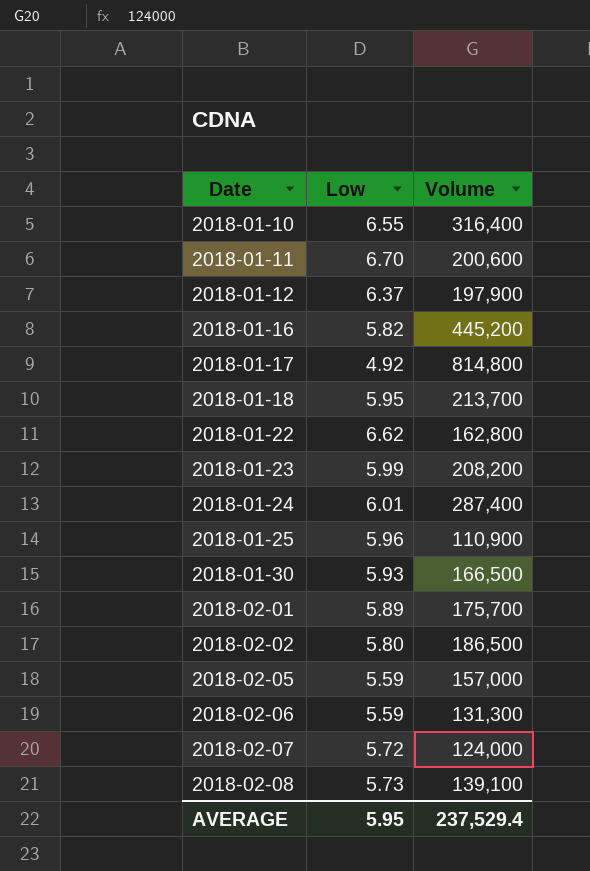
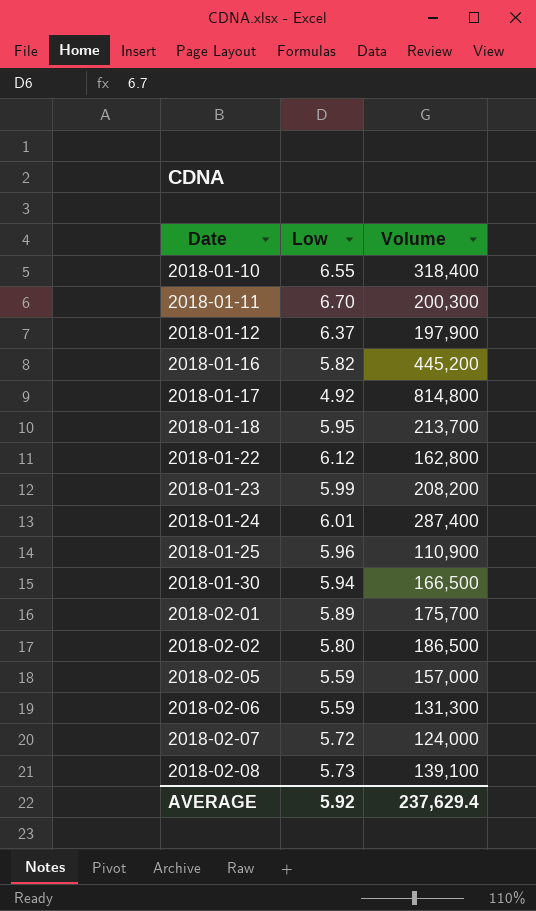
2018-01-10 | Volume: 316,400 -> 318,400
2018-01-11 | Volume: 200,600 -> 200,300
2018-01-22 | Low: 6.62 -> 6.12
2018-01-30 | Low: 5.93 -> 5.94
AVERAGE | Low: 5.95 -> 5.92
AVERAGE | Volume: 237,529.4 -> 237,629.4

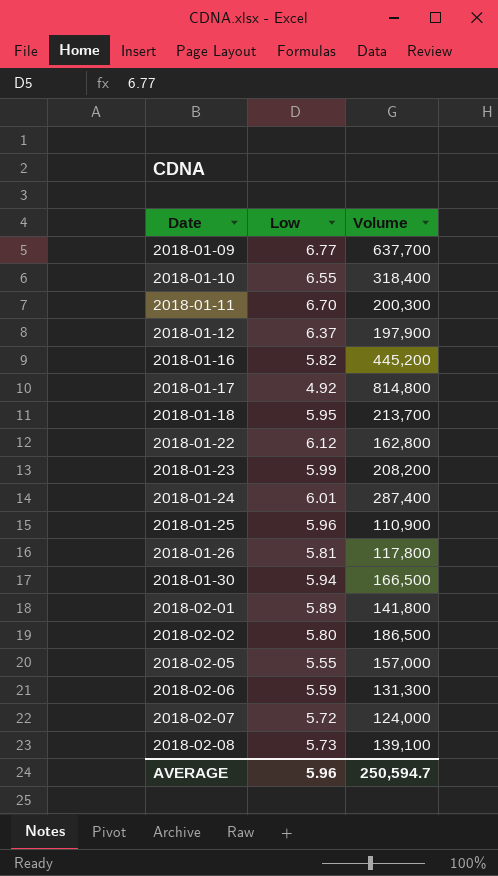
row 2018-01-09: none -> 6.77 | 637,700
row 2018-01-26: none -> 5.81 | 117,800
2018-02-01 | Volume: 175,700 -> 141,800
2018-02-05 | Low: 5.59 -> 5.55
AVERAGE | Low: 5.92 -> 5.96
AVERAGE | Volume: 237,629.4 -> 250,594.7

